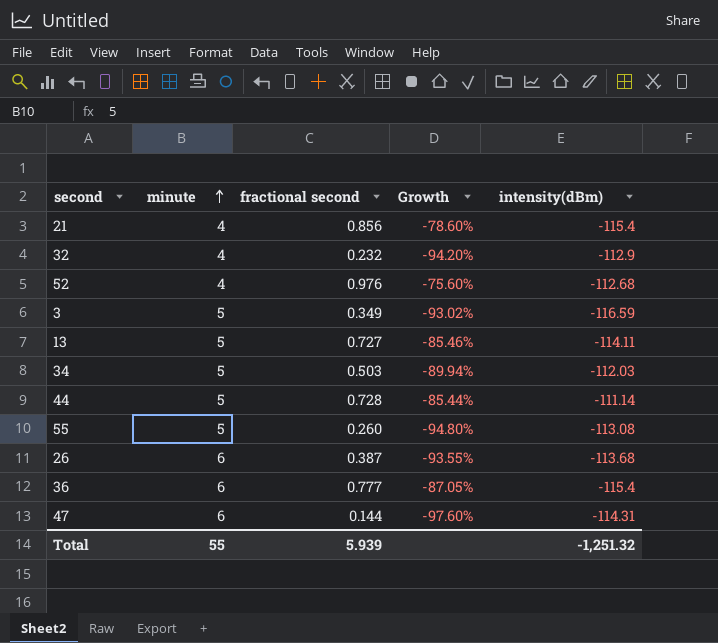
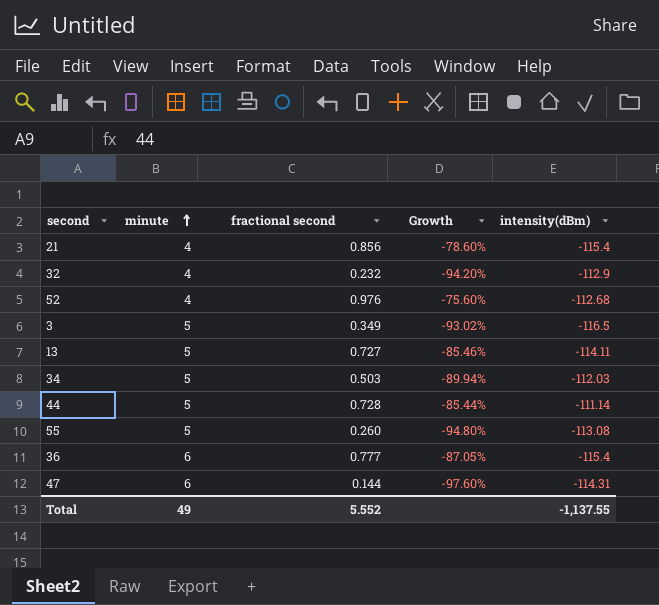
row 26: 6 | 0.387 | -93.55% | -113.68 -> none
3 | intensity(dBm): -116.59 -> -116.5
Total | minute: 55 -> 49
Total | fractional second: 5.939 -> 5.552
Total | intensity(dBm): -1,251.32 -> -1,137.55

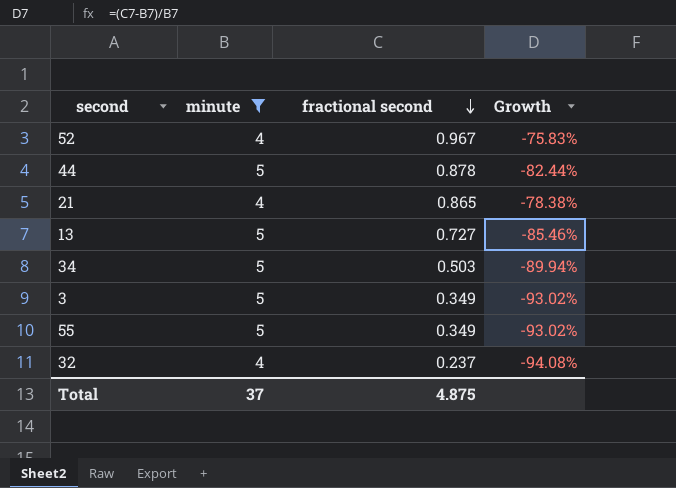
filter: none -> minute != 6
row order: minute ascending -> fractional second descending
column intensity(dBm) | position: 5 -> none
52 | fractional second: 0.976 -> 0.967
52 | Growth: -75.60% -> -75.83%
44 | fractional second: 0.728 -> 0.878
44 | Growth: -85.44% -> -82.44%
21 | fractional second: 0.856 -> 0.865
21 | Growth: -78.60% -> -78.38%
55 | fractional second: 0.260 -> 0.349
55 | Growth: -94.80% -> -93.02%
32 | fractional second: 0.232 -> 0.237
32 | Growth: -94.20% -> -94.08%
Total | minute: 49 -> 37
Total | fractional second: 5.552 -> 4.875

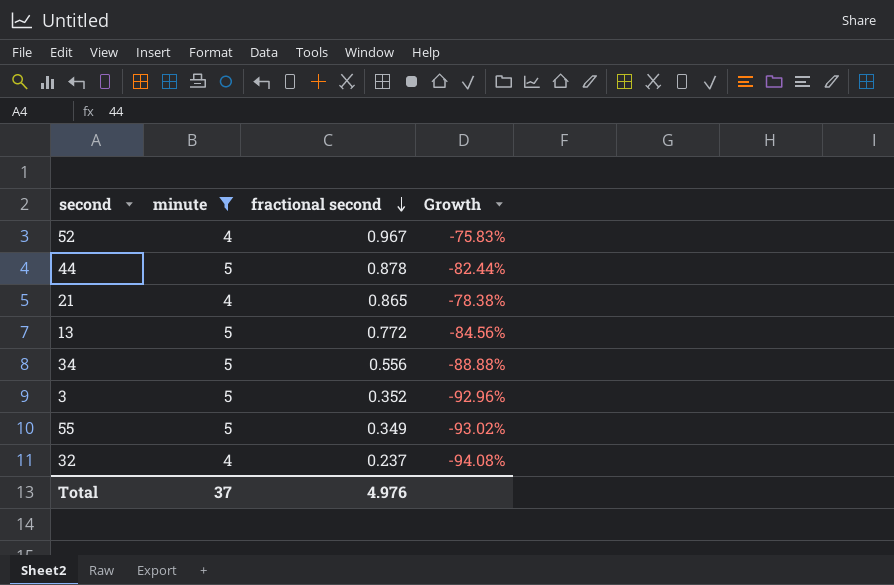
13 | fractional second: 0.727 -> 0.772
13 | Growth: -85.46% -> -84.56%
34 | fractional second: 0.503 -> 0.556
34 | Growth: -89.94% -> -88.88%
3 | fractional second: 0.349 -> 0.352
3 | Growth: -93.02% -> -92.96%
Total | fractional second: 4.875 -> 4.976

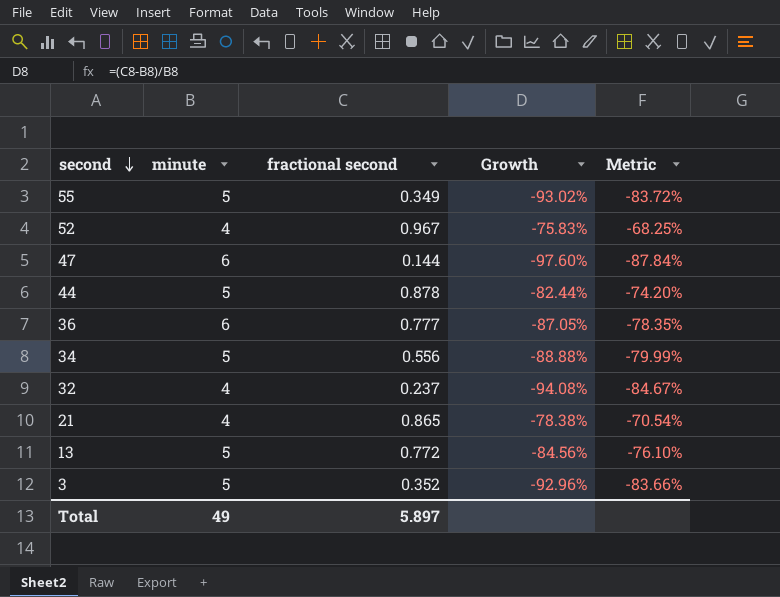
filter: minute != 6 -> none
row order: fractional second descending -> second descending
column Metric | formula: none -> [Growth] * 0.9
Total | minute: 37 -> 49
Total | fractional second: 4.976 -> 5.897

